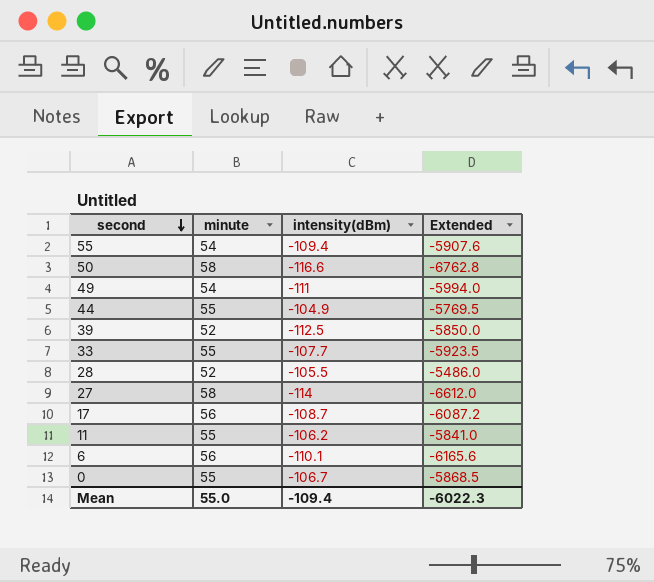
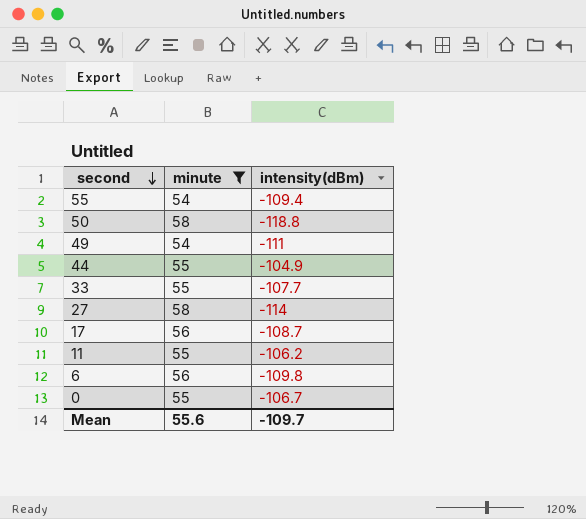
filter: none -> minute != 52
column Extended | formula: [minute] * [intensity(dBm)] -> none
50 | intensity(dBm): -116.6 -> -118.8
6 | intensity(dBm): -110.1 -> -109.8
Mean | minute: 55.0 -> 55.6
Mean | intensity(dBm): -109.4 -> -109.7

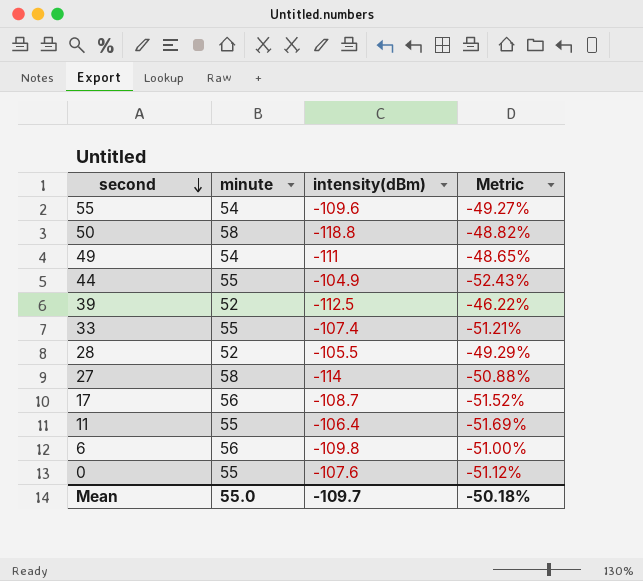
filter: minute != 52 -> none
column Metric | formula: none -> [minute] / [intensity(dBm)]
55 | intensity(dBm): -109.4 -> -109.6
33 | intensity(dBm): -107.7 -> -107.4
11 | intensity(dBm): -106.2 -> -106.4
0 | intensity(dBm): -106.7 -> -107.6
Mean | minute: 55.6 -> 55.0

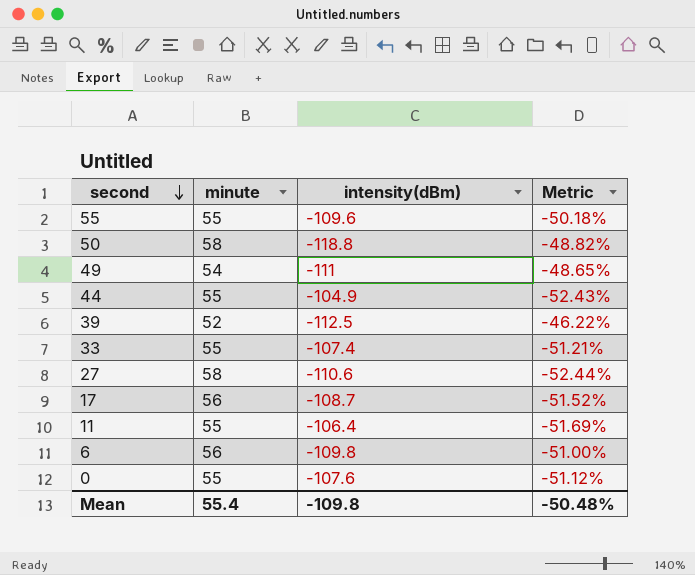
row 28: 52 | -105.5 | -49.29% -> none
55 | minute: 54 -> 55
55 | Metric: -49.27% -> -50.18%
27 | intensity(dBm): -114 -> -110.6
27 | Metric: -50.88% -> -52.44%
Mean | minute: 55.0 -> 55.4
Mean | intensity(dBm): -109.7 -> -109.8
Mean | Metric: -50.18% -> -50.48%

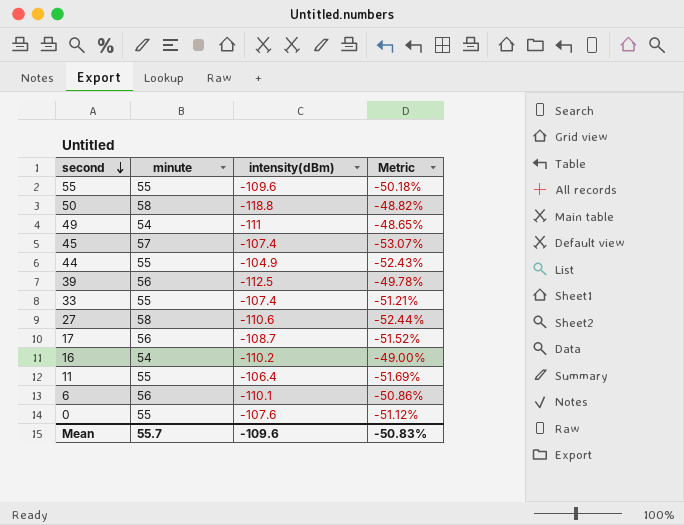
row 45: none -> 57 | -107.4 | -53.07%
39 | minute: 52 -> 56
39 | Metric: -46.22% -> -49.78%
row 16: none -> 54 | -110.2 | -49.00%
6 | intensity(dBm): -109.8 -> -110.1
6 | Metric: -51.00% -> -50.86%
Mean | minute: 55.4 -> 55.7
Mean | intensity(dBm): -109.8 -> -109.6
Mean | Metric: -50.48% -> -50.83%

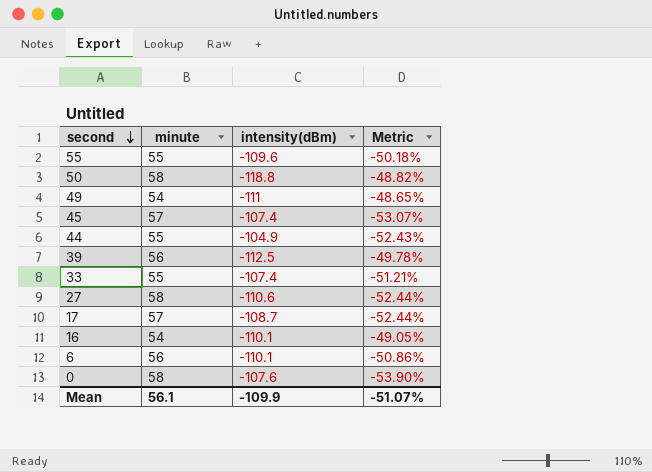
row 11: 55 | -106.4 | -51.69% -> none
17 | minute: 56 -> 57
17 | Metric: -51.52% -> -52.44%
16 | intensity(dBm): -110.2 -> -110.1
16 | Metric: -49.00% -> -49.05%
0 | minute: 55 -> 58
0 | Metric: -51.12% -> -53.90%
Mean | minute: 55.7 -> 56.1
Mean | intensity(dBm): -109.6 -> -109.9
Mean | Metric: -50.83% -> -51.07%

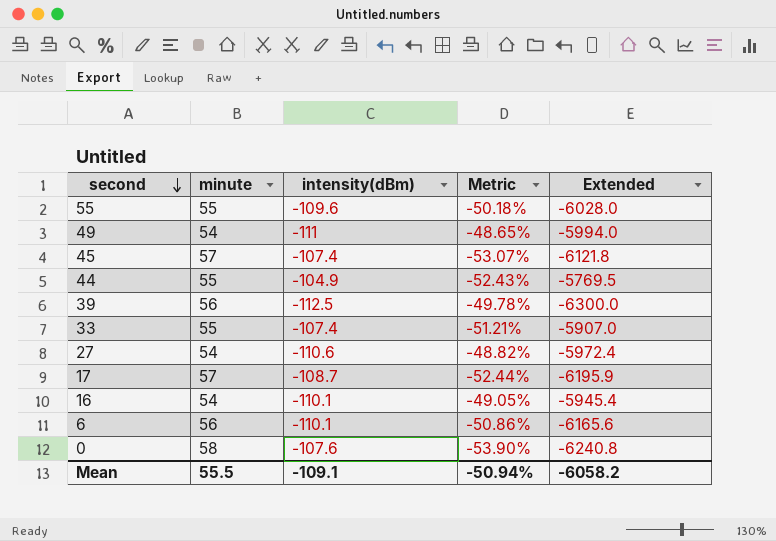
column Extended | formula: none -> [minute] * [intensity(dBm)]
row 50: 58 | -118.8 | -48.82% -> none
27 | minute: 58 -> 54
27 | Metric: -52.44% -> -48.82%
Mean | minute: 56.1 -> 55.5
Mean | intensity(dBm): -109.9 -> -109.1
Mean | Metric: -51.07% -> -50.94%

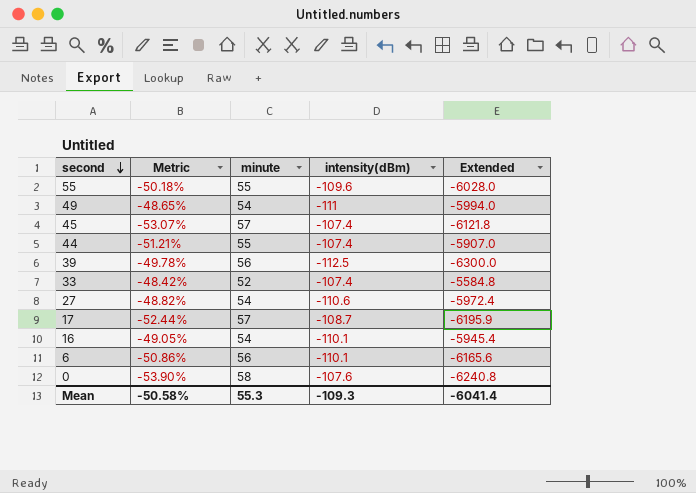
column Metric | position: 4 -> 2
44 | Metric: -52.43% -> -51.21%
44 | intensity(dBm): -104.9 -> -107.4
44 | Extended: -5769.5 -> -5907.0
33 | Metric: -51.21% -> -48.42%
33 | minute: 55 -> 52
33 | Extended: -5907.0 -> -5584.8
Mean | Metric: -50.94% -> -50.58%
Mean | minute: 55.5 -> 55.3
Mean | intensity(dBm): -109.1 -> -109.3
Mean | Extended: -6058.2 -> -6041.4

